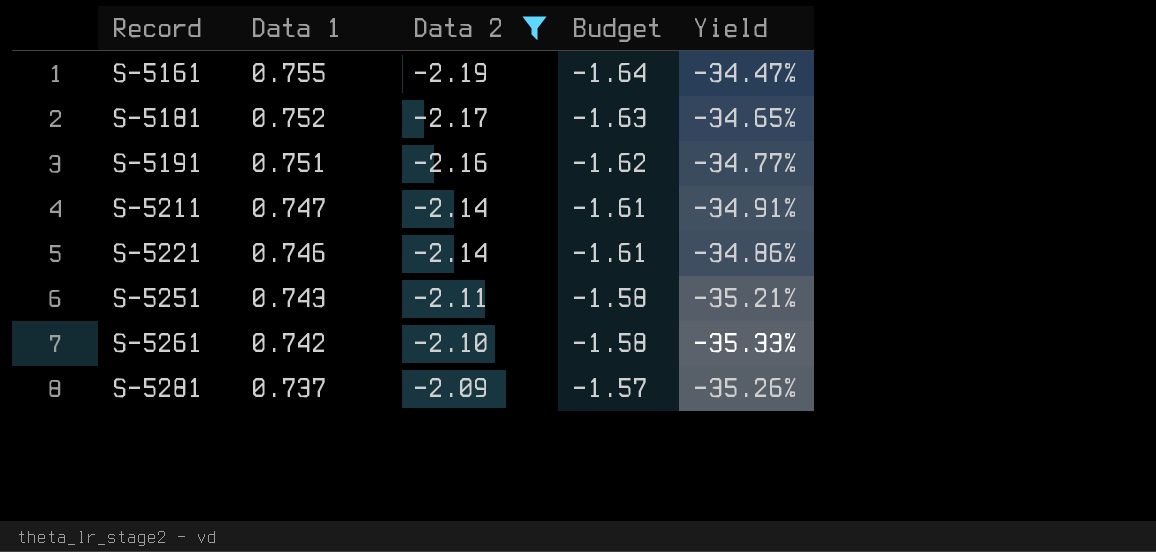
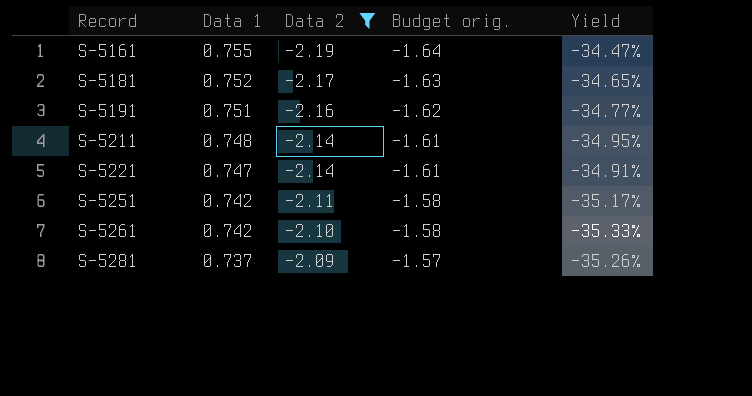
column name: Budget -> Budget orig.
S-5211 | Data 1: 0.747 -> 0.748
S-5211 | Yield: -34.91% -> -34.95%
S-5221 | Data 1: 0.746 -> 0.747
S-5221 | Yield: -34.86% -> -34.91%
S-5251 | Data 1: 0.743 -> 0.742
S-5251 | Yield: -35.21% -> -35.17%

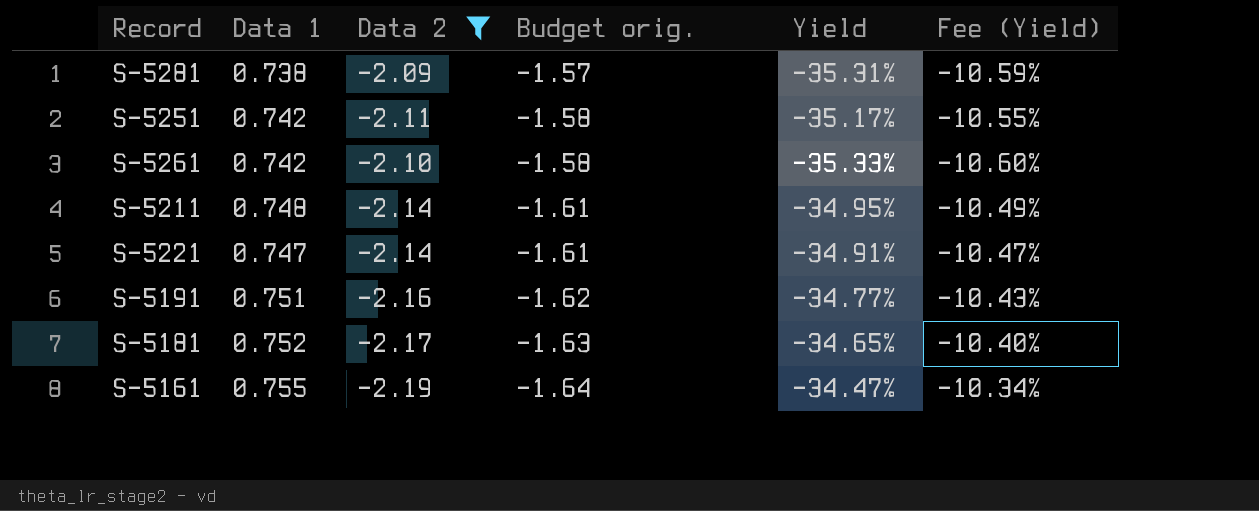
row order: Record ascending -> Budget orig. descending
column Fee (Yield) | formula: none -> [Yield] * 0.3
S-5281 | Data 1: 0.737 -> 0.738
S-5281 | Yield: -35.26% -> -35.31%

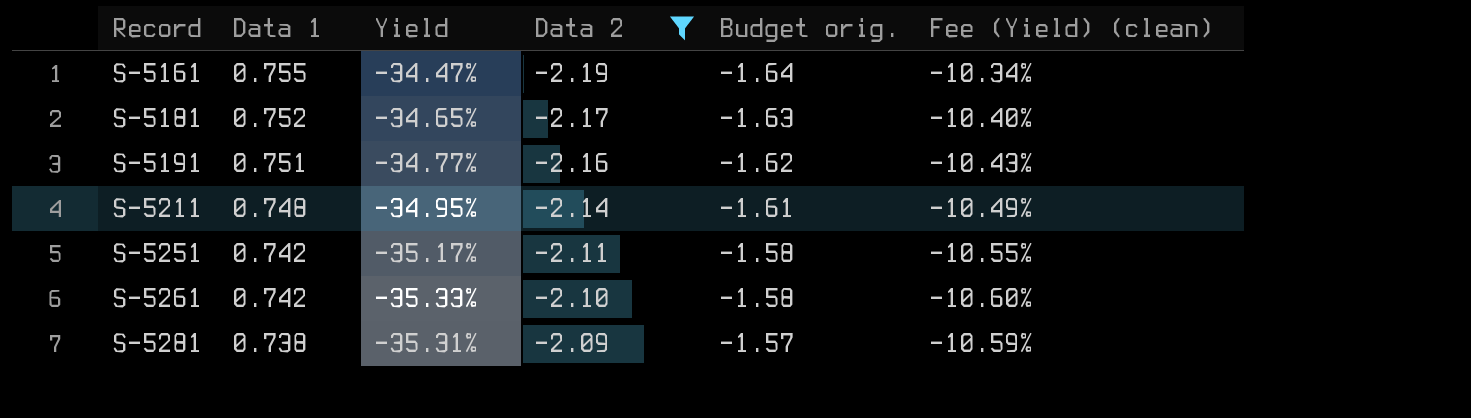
row order: Budget orig. descending -> Record ascending
column Yield | position: 5 -> 3
column name: Fee (Yield) -> Fee (Yield) (clean)
row S-5221: 0.747 | -2.14 | -1.61 | -34.91% | -10.47% -> none

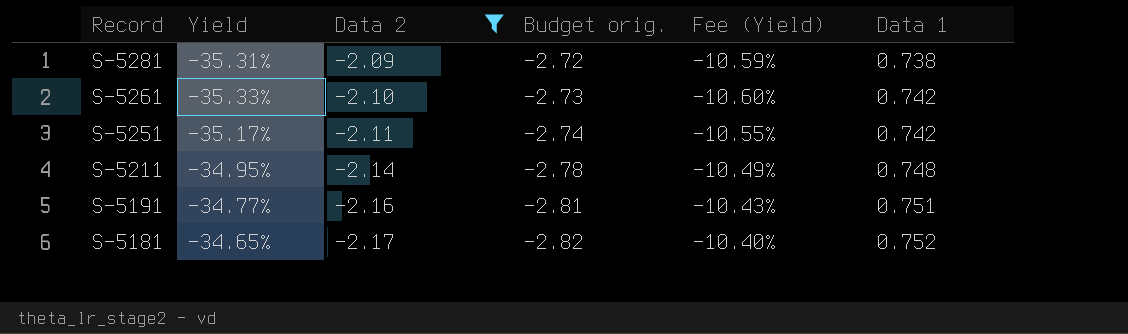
row order: Record ascending -> Record descending
column Budget orig. | formula: [Data 2] * 0.75 -> [Data 2] * 1.3
column name: Fee (Yield) (clean) -> Fee (Yield)
column Data 1 | position: 2 -> 6
row S-5161: 0.755 | -34.47% | -2.19 | -1.64 | -10.34% -> none

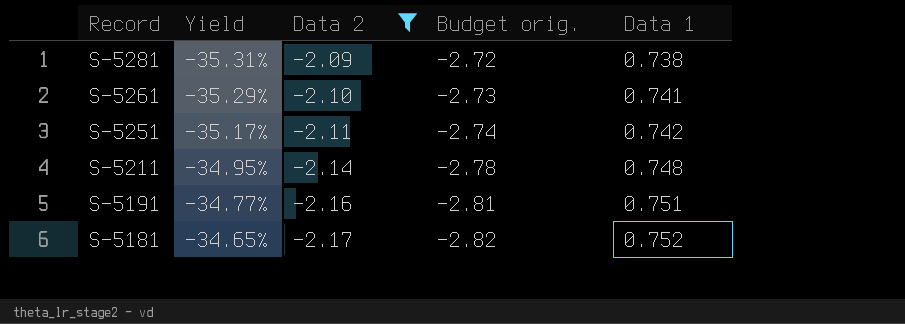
column Fee (Yield) | formula: [Yield] * 0.3 -> none
S-5261 | Yield: -35.33% -> -35.29%
S-5261 | Data 1: 0.742 -> 0.741

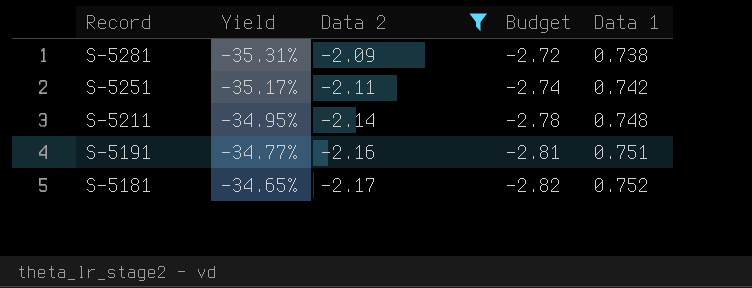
column name: Budget orig. -> Budget
row S-5261: -35.29% | -2.10 | -2.73 | 0.741 -> none

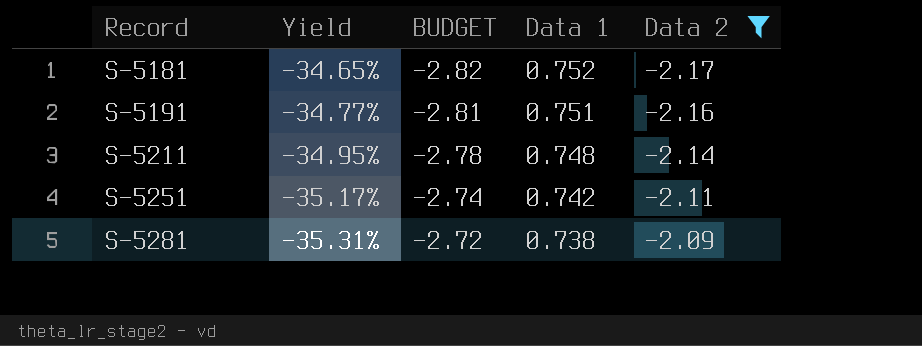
row order: Record descending -> Record ascending
column name: Budget -> BUDGET
column Data 2 | position: 3 -> 5

